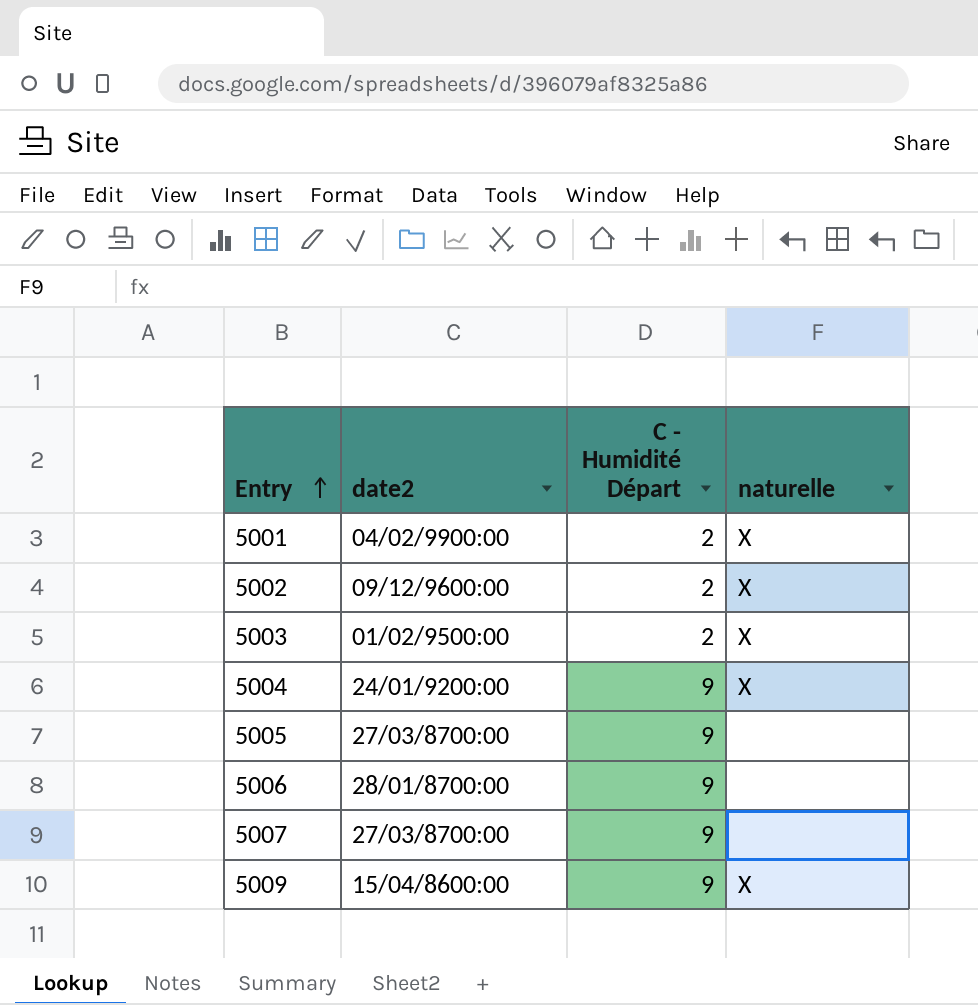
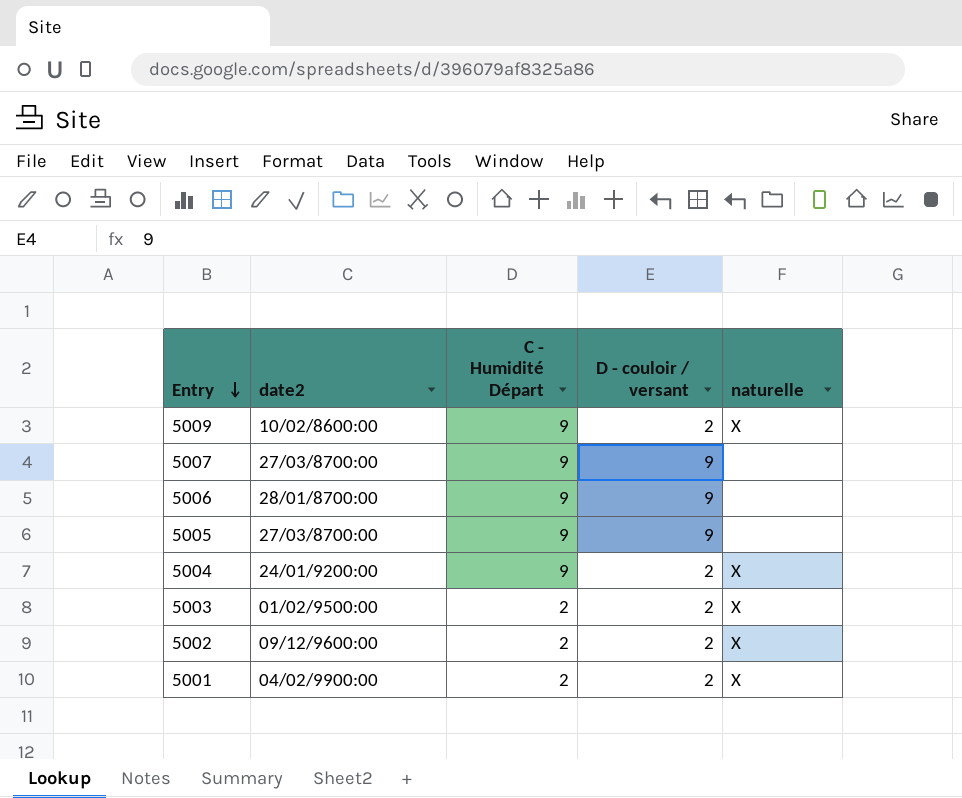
row order: Entry ascending -> Entry descending
column D - couloir / versant | position: none -> 4
5009 | date2: 15/04/8600:00 -> 10/02/8600:00

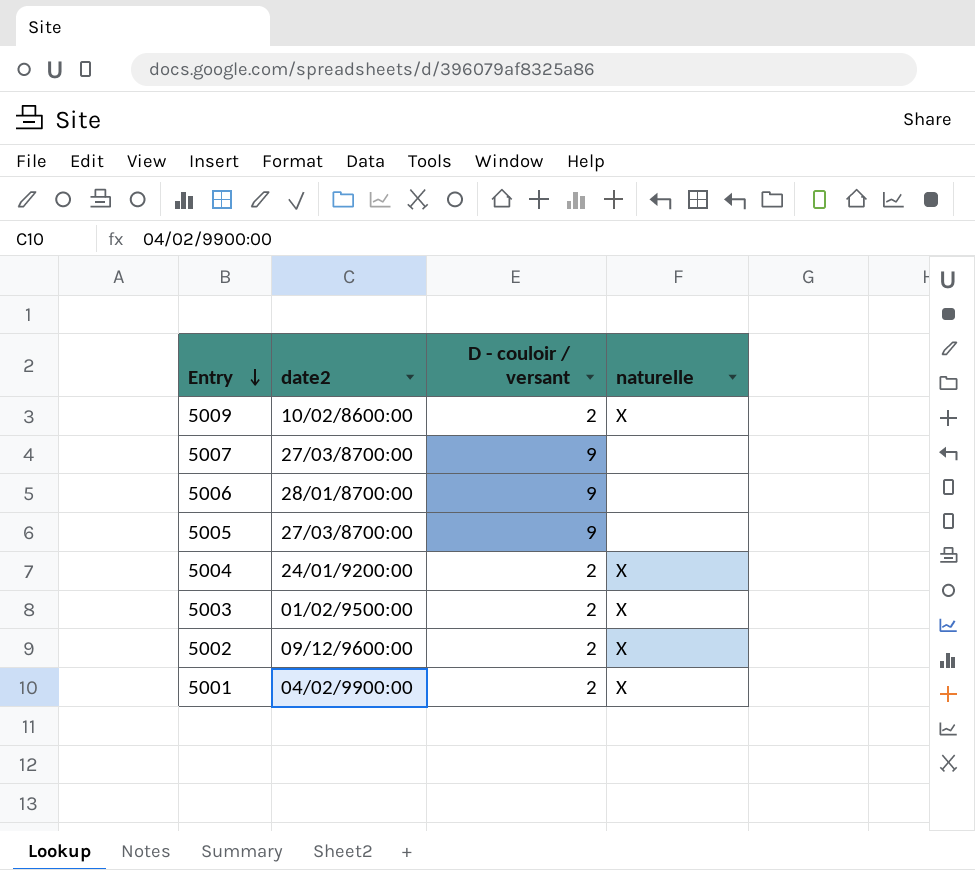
column C - Humidité Départ | position: 3 -> none

